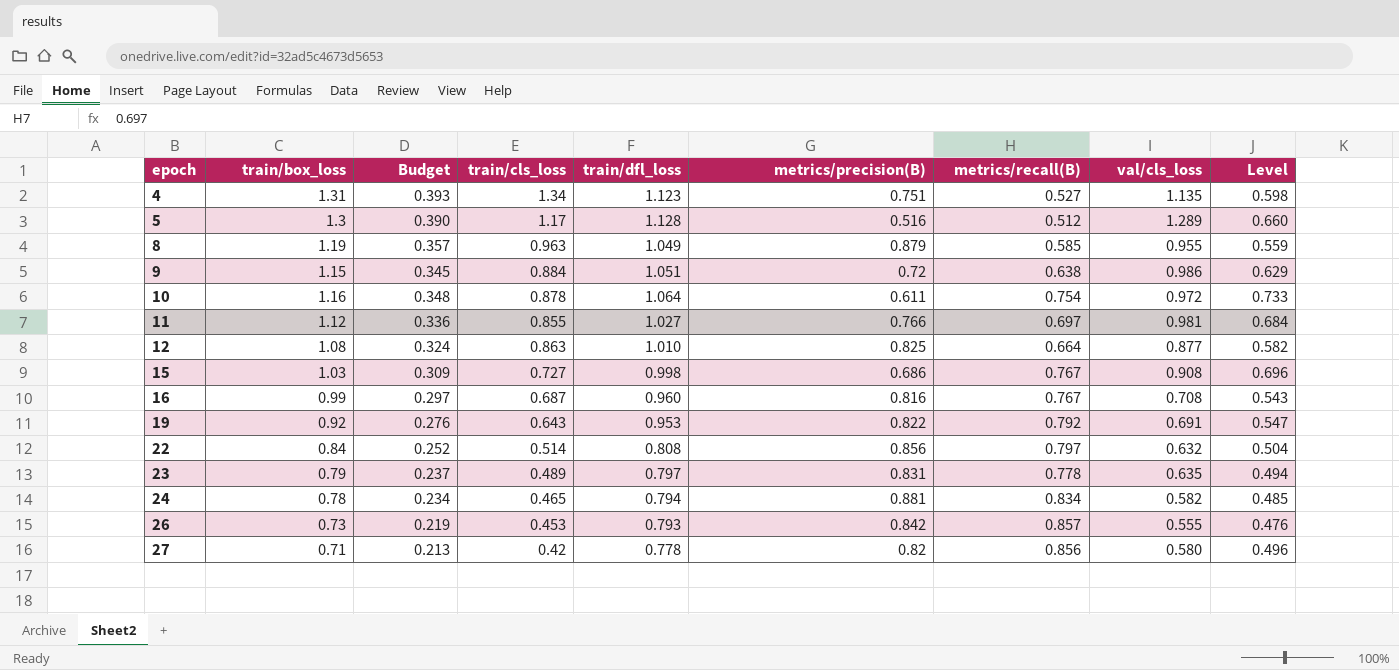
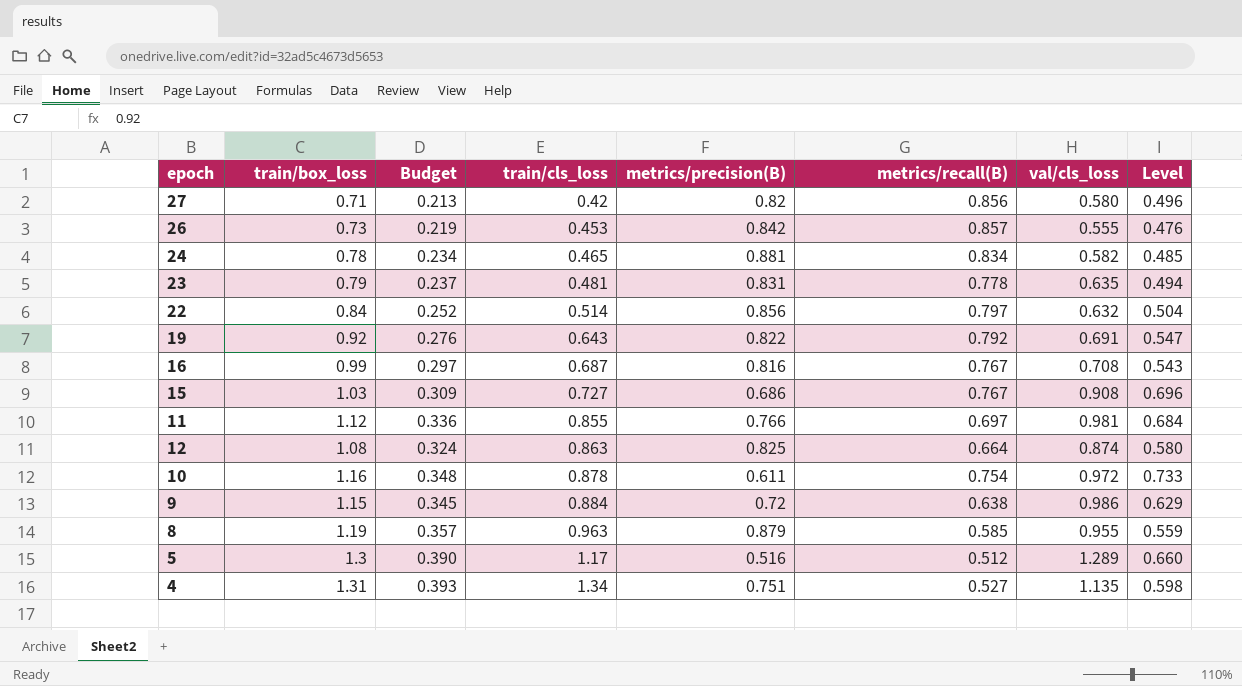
row order: epoch ascending -> train/cls_loss ascending
column train/dfl_loss | position: 5 -> none
23 | train/cls_loss: 0.489 -> 0.481
12 | val/cls_loss: 0.877 -> 0.874
12 | Level: 0.582 -> 0.580

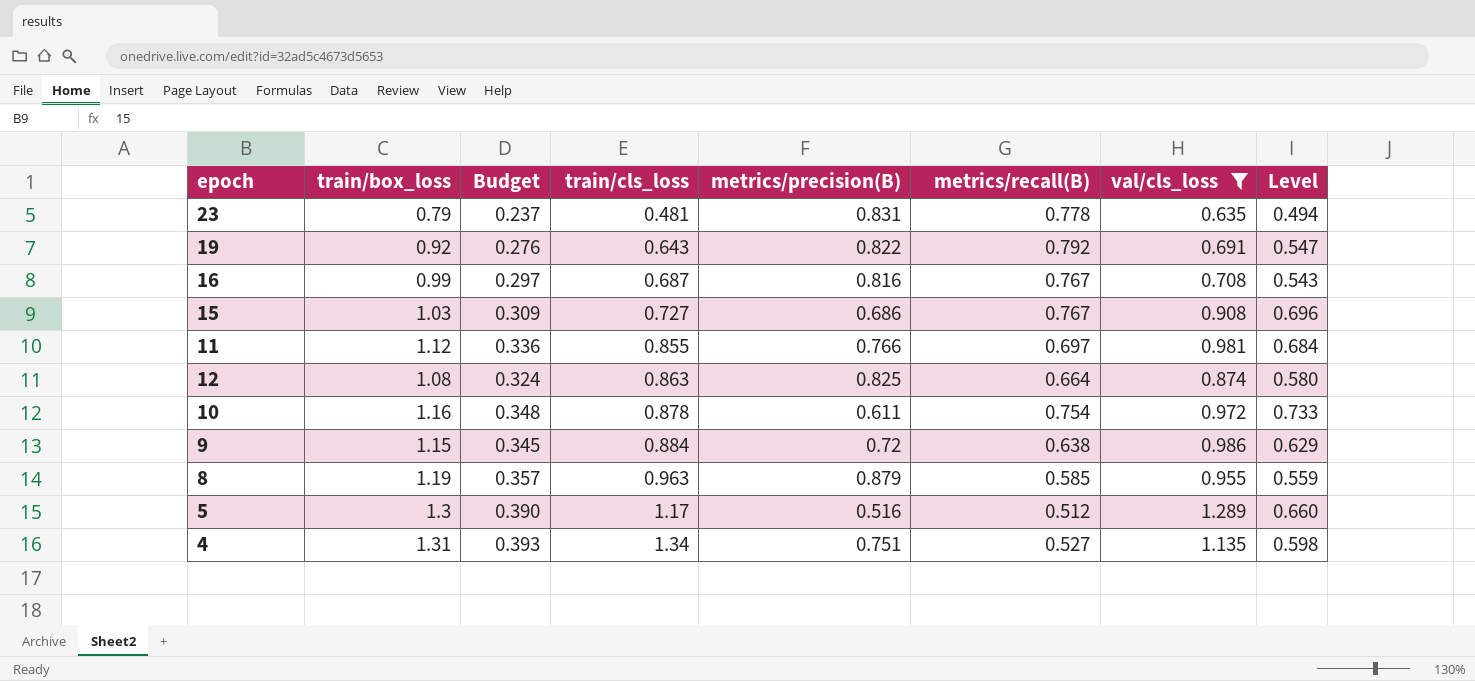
filter: none -> val/cls_loss >= 0.635

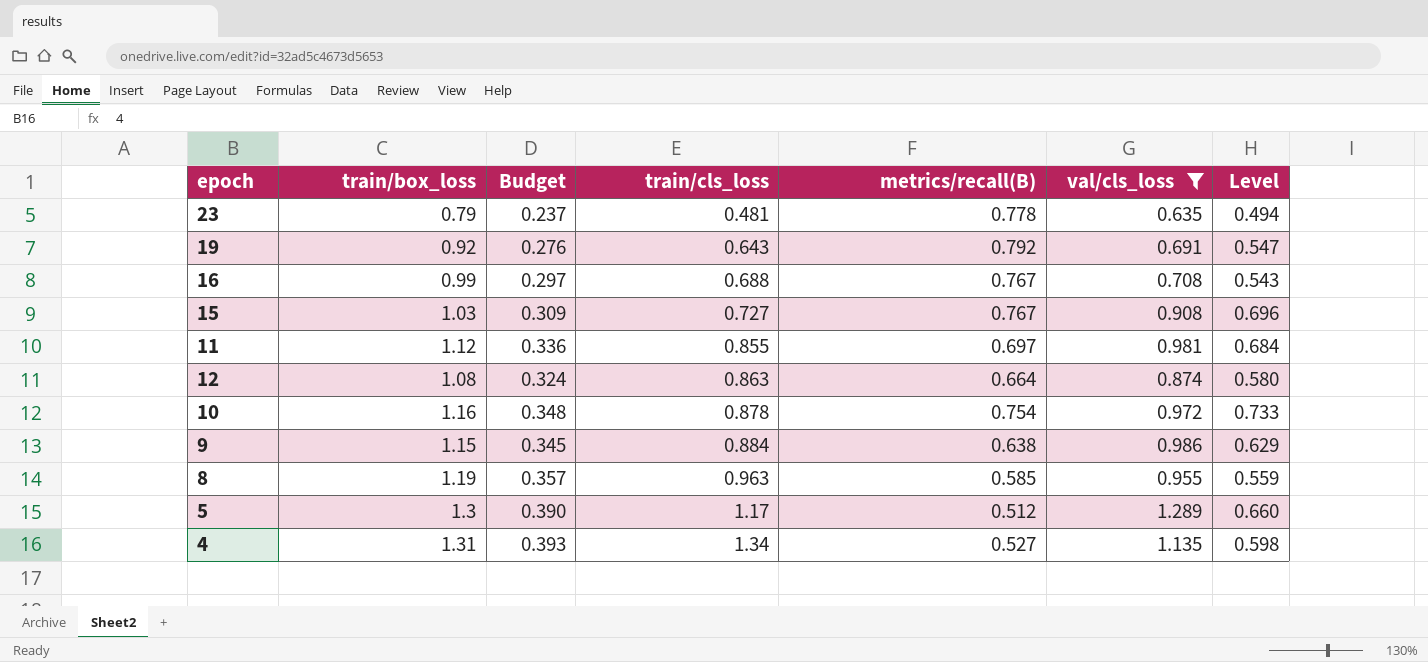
column metrics/precision(B) | position: 5 -> none
16 | train/cls_loss: 0.687 -> 0.688

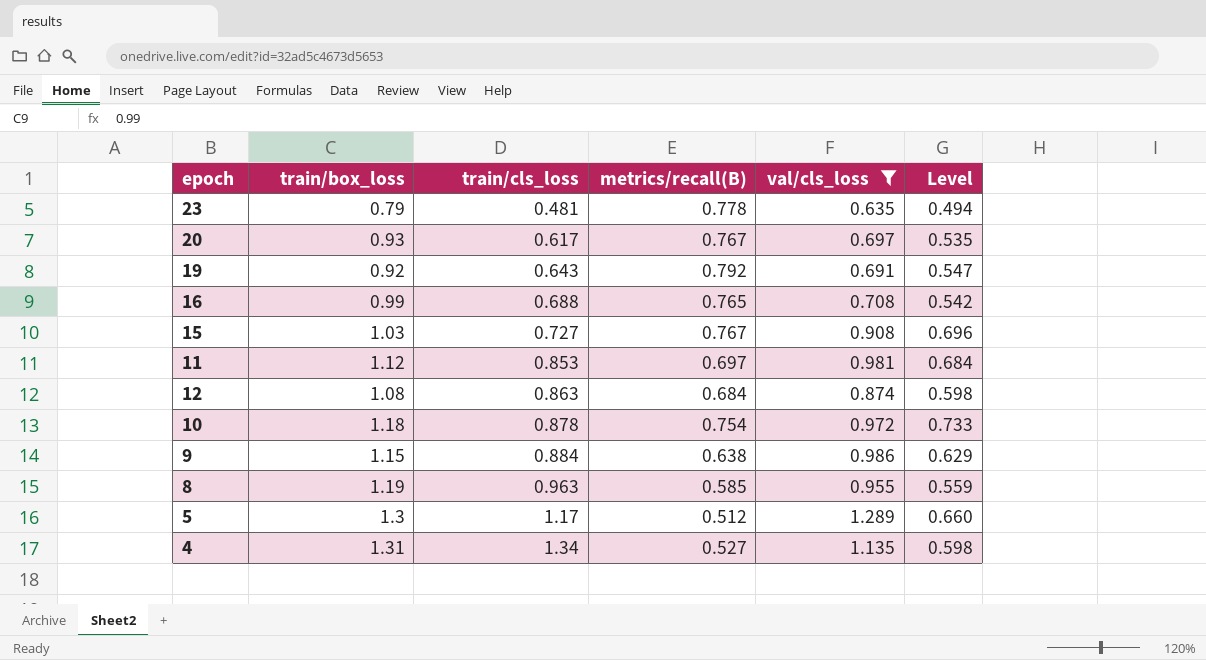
column Budget | formula: [train/box_loss] * 0.3 -> none
row 20: none -> 0.93 | 0.617 | 0.767 | 0.697 | 0.535
16 | metrics/recall(B): 0.767 -> 0.765
16 | Level: 0.543 -> 0.542
11 | train/cls_loss: 0.855 -> 0.853
12 | metrics/recall(B): 0.664 -> 0.684
12 | Level: 0.580 -> 0.598
10 | train/box_loss: 1.16 -> 1.18

